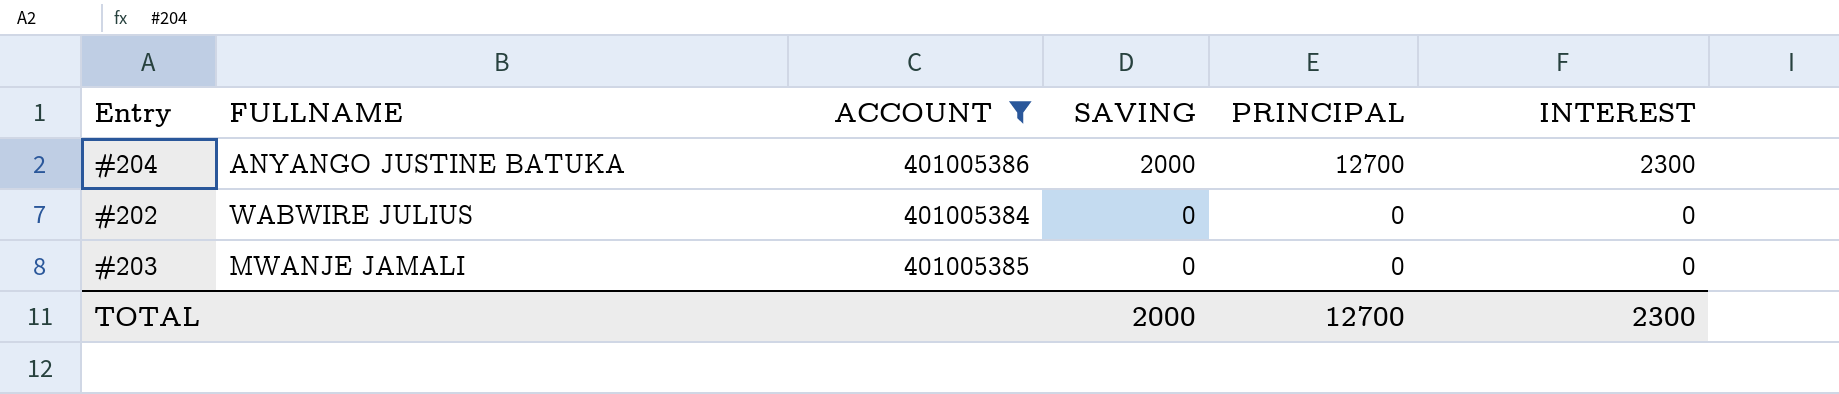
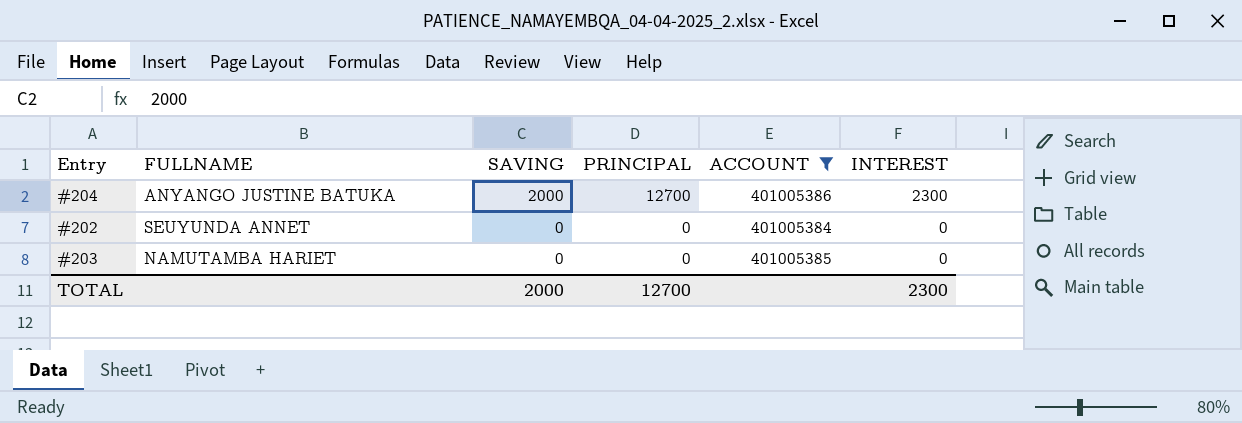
column ACCOUNT | position: 3 -> 5
#202 | FULLNAME: WABWIRE JULIUS -> SEUYUNDA ANNET
#203 | FULLNAME: MWANJE JAMALI -> NAMUTAMBA HARIET

